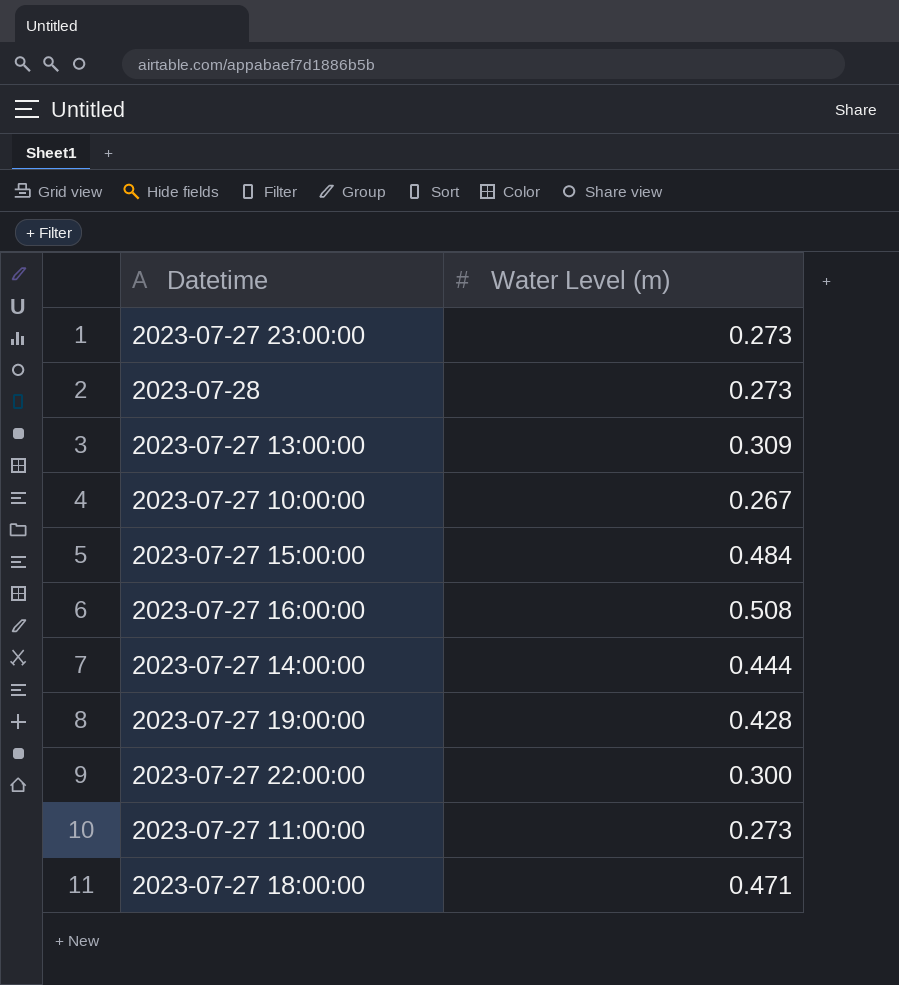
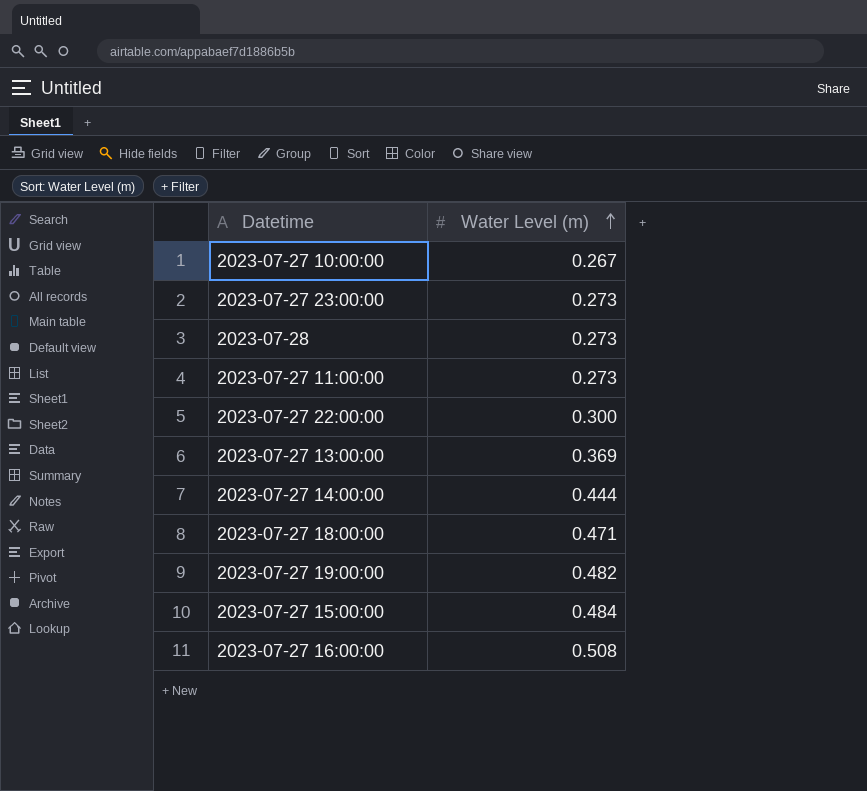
row order: none -> Water Level (m) ascending
2023-07-27 13:00:00 | Water Level (m): 0.309 -> 0.369
2023-07-27 19:00:00 | Water Level (m): 0.428 -> 0.482

